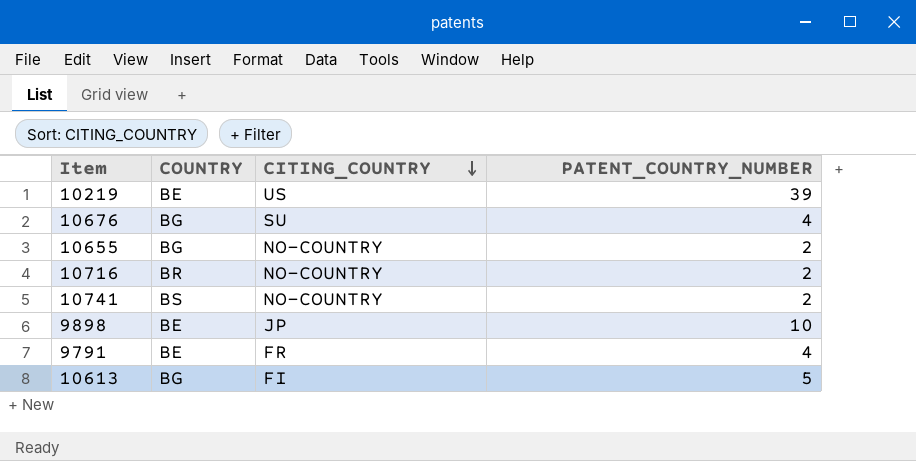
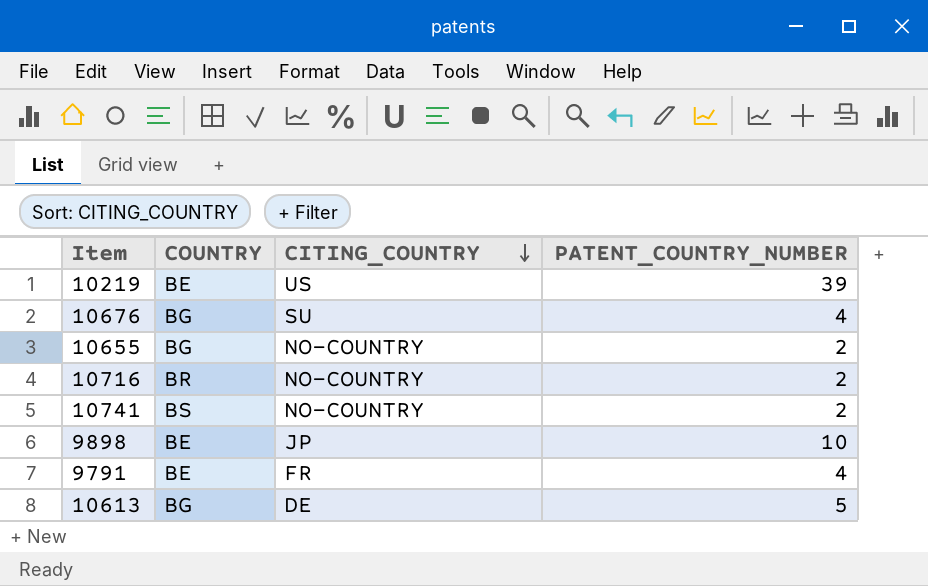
10613 | CITING_COUNTRY: FI -> DE

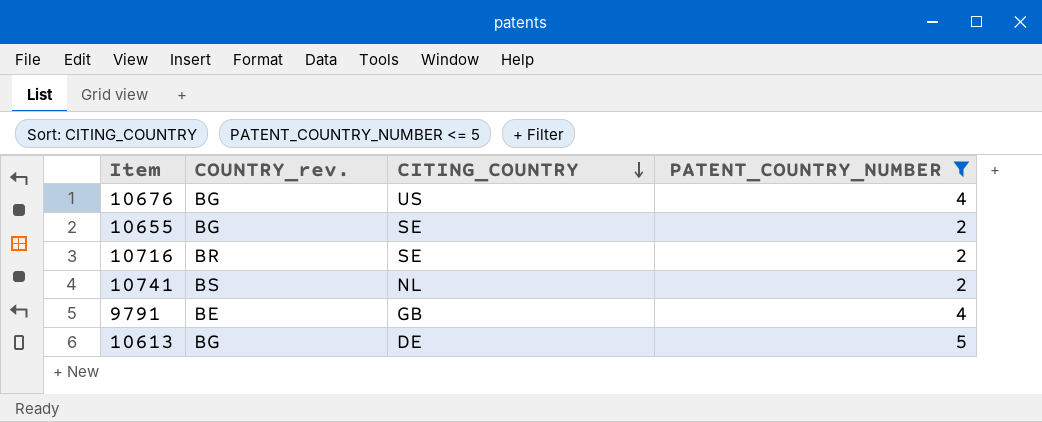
filter: none -> PATENT_COUNTRY_NUMBER <= 5
column name: COUNTRY -> COUNTRY_rev.
10676 | CITING_COUNTRY: SU -> US
10655 | CITING_COUNTRY: NO-COUNTRY -> SE
10716 | CITING_COUNTRY: NO-COUNTRY -> SE
10741 | CITING_COUNTRY: NO-COUNTRY -> NL
9791 | CITING_COUNTRY: FR -> GB

